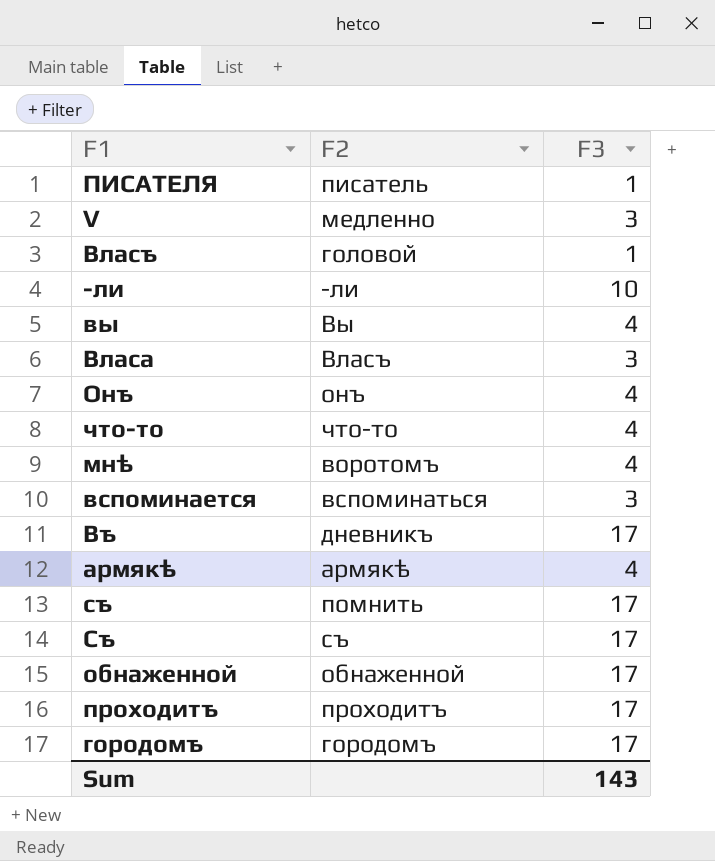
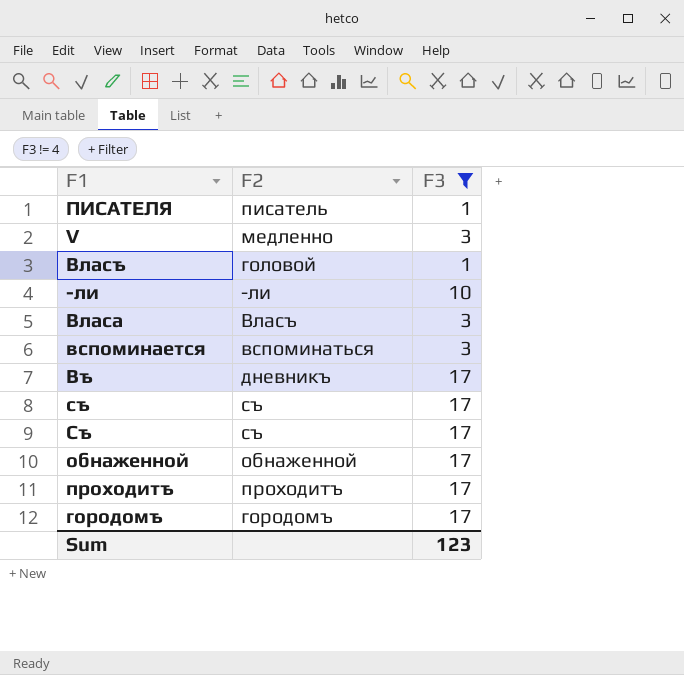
filter: none -> F3 != 4
съ | F2: помнить -> съ
Sum | F3: 143 -> 123

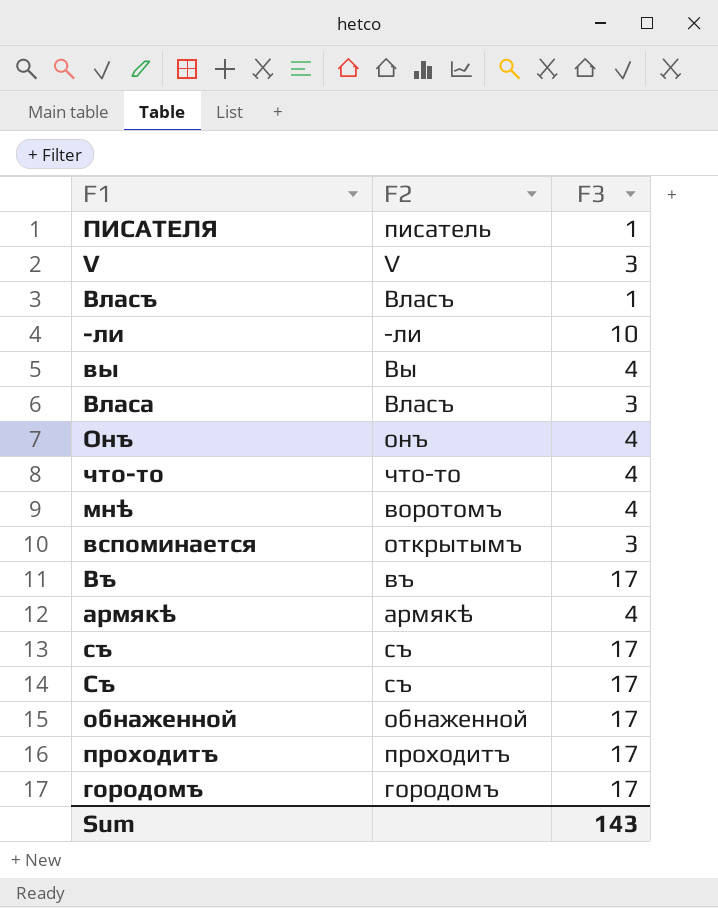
filter: F3 != 4 -> none
V | F2: медленно -> V
Власъ | F2: головой -> Власъ
вспоминается | F2: вспоминаться -> открытымъ
Въ | F2: дневникъ -> въ
Sum | F3: 123 -> 143

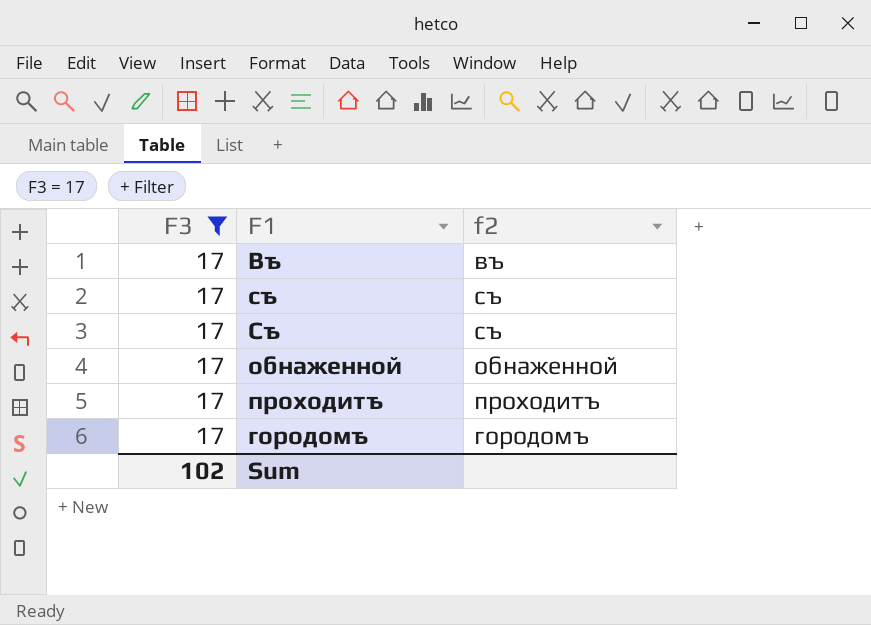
filter: none -> F3 = 17
column F3 | position: 3 -> 1
column name: F2 -> f2
Sum | F3: 143 -> 102

